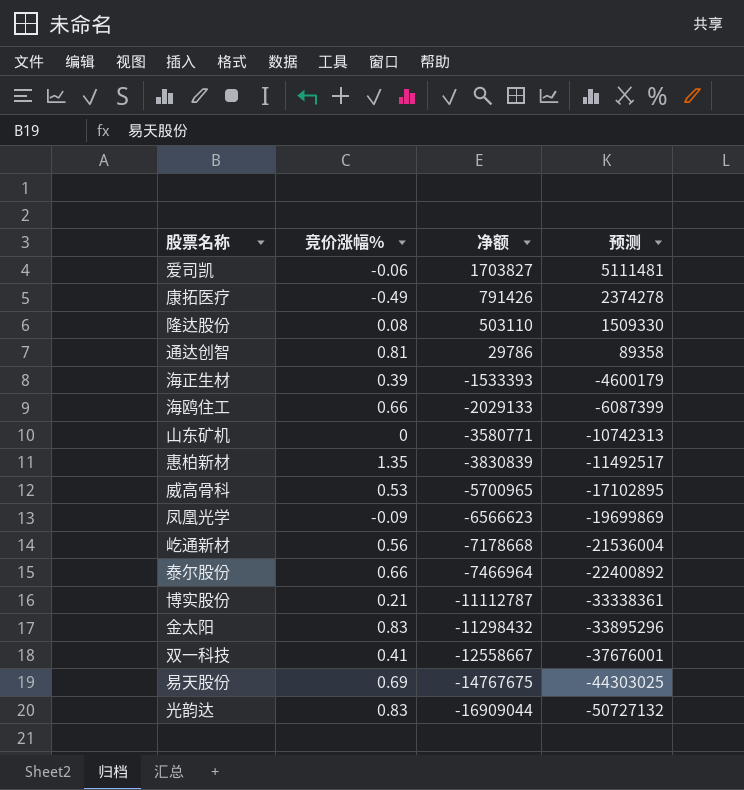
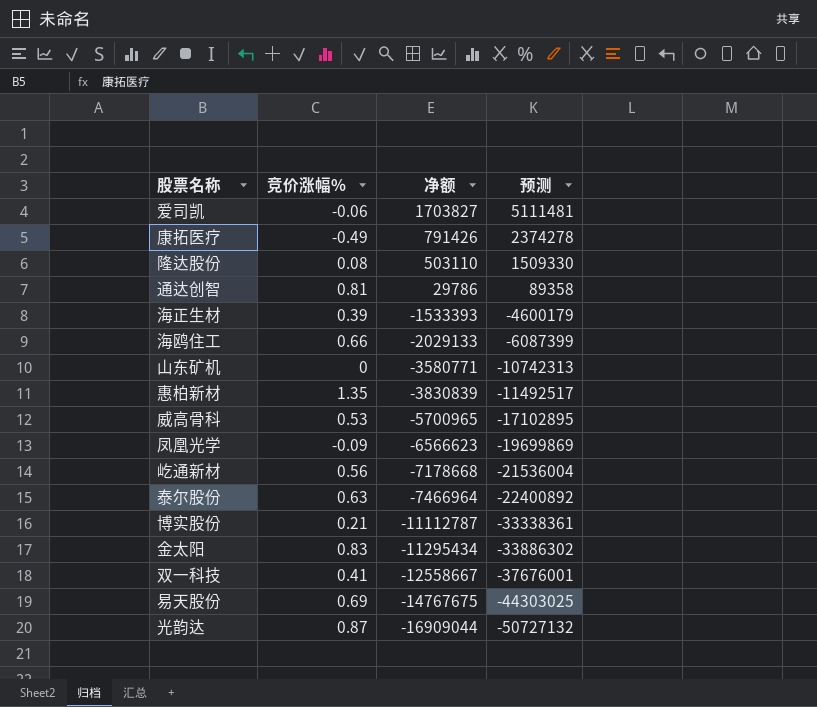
泰尔股份 | 竞价涨幅%: 0.66 -> 0.63
金太阳 | 净额: -11298432 -> -11295434
金太阳 | 预测: -33895296 -> -33886302
光韵达 | 竞价涨幅%: 0.83 -> 0.87

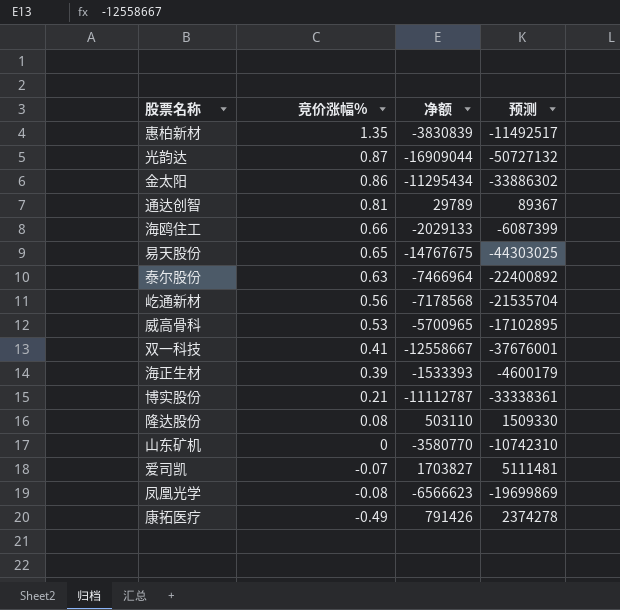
row order: 净额 descending -> 竞价涨幅% descending
金太阳 | 竞价涨幅%: 0.83 -> 0.86
通达创智 | 净额: 29786 -> 29789
通达创智 | 预测: 89358 -> 89367
易天股份 | 竞价涨幅%: 0.69 -> 0.65
屹通新材 | 净额: -7178668 -> -7178568
屹通新材 | 预测: -21536004 -> -21535704
山东矿机 | 净额: -3580771 -> -3580770
山东矿机 | 预测: -10742313 -> -10742310
爱司凯 | 竞价涨幅%: -0.06 -> -0.07
凤凰光学 | 竞价涨幅%: -0.09 -> -0.08

